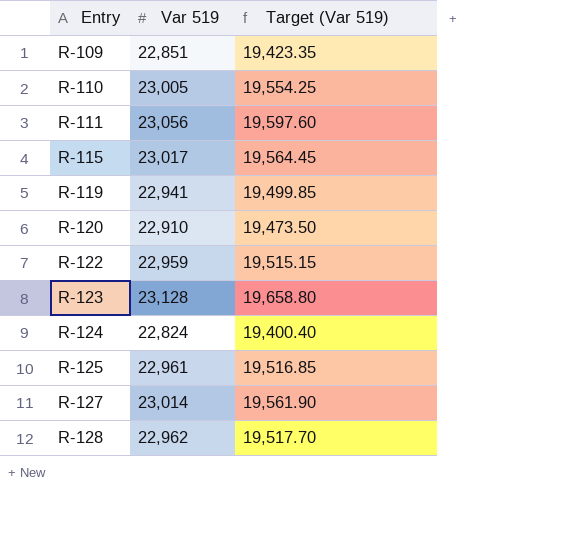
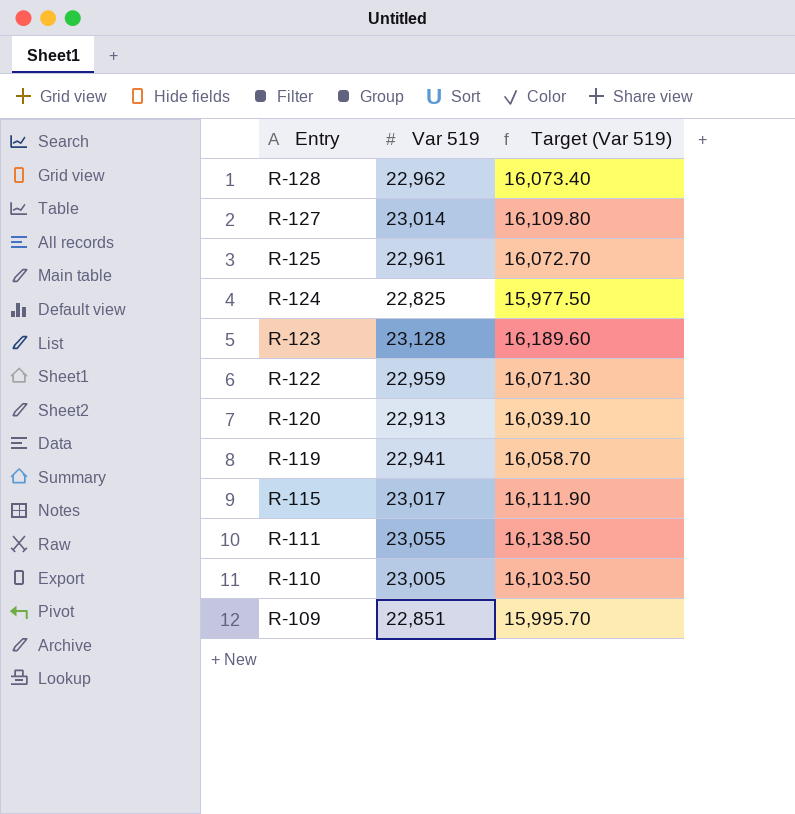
row order: Entry ascending -> Entry descending
column Target (Var 519) | formula: [Var 519] * 0.85 -> [Var 519] * 0.7
R-124 | Var 519: 22,824 -> 22,825
R-120 | Var 519: 22,910 -> 22,913
R-111 | Var 519: 23,056 -> 23,055

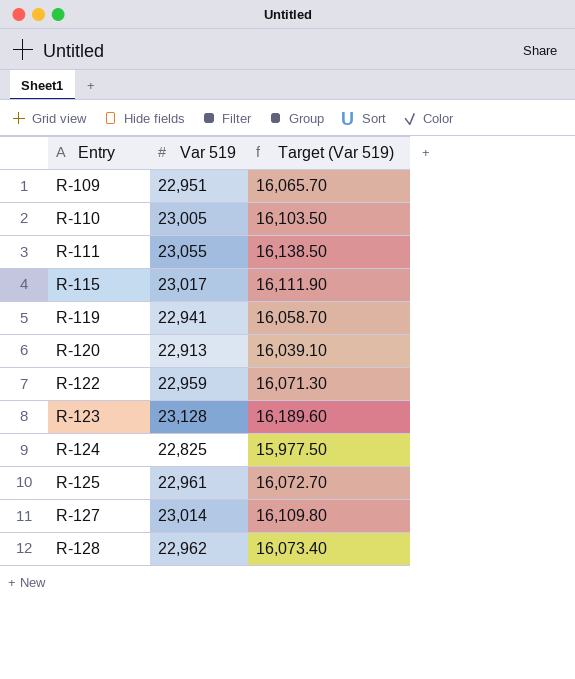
row order: Entry descending -> Entry ascending
R-109 | Var 519: 22,851 -> 22,951
R-109 | Target (Var 519): 15,995.70 -> 16,065.70

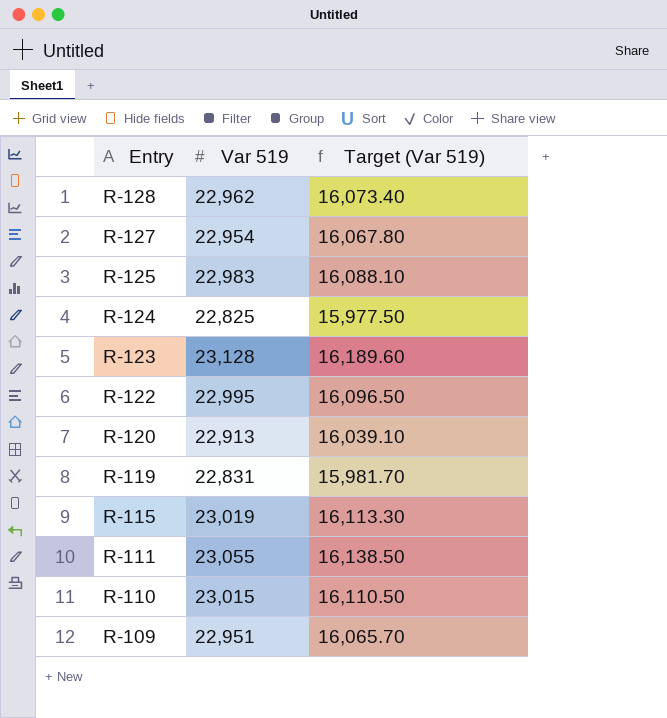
row order: Entry ascending -> Entry descending
R-127 | Var 519: 23,014 -> 22,954
R-127 | Target (Var 519): 16,109.80 -> 16,067.80
R-125 | Var 519: 22,961 -> 22,983
R-125 | Target (Var 519): 16,072.70 -> 16,088.10
R-122 | Var 519: 22,959 -> 22,995
R-122 | Target (Var 519): 16,071.30 -> 16,096.50
R-119 | Var 519: 22,941 -> 22,831
R-119 | Target (Var 519): 16,058.70 -> 15,981.70
R-115 | Var 519: 23,017 -> 23,019
R-115 | Target (Var 519): 16,111.90 -> 16,113.30
R-110 | Var 519: 23,005 -> 23,015
R-110 | Target (Var 519): 16,103.50 -> 16,110.50

